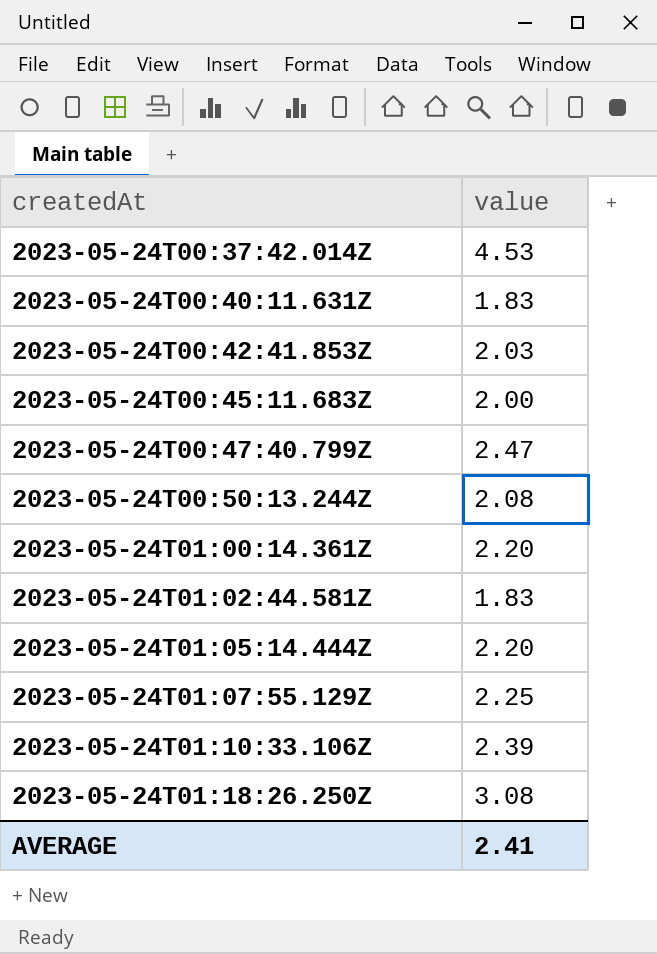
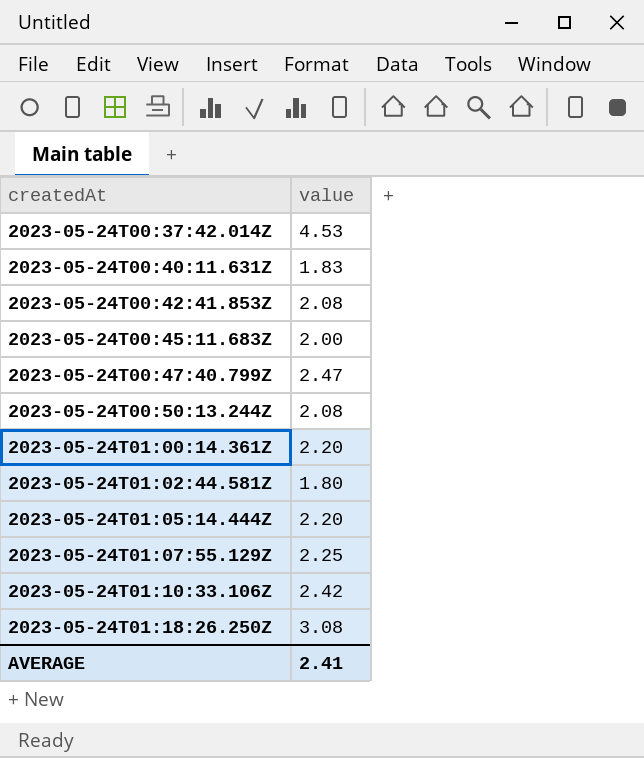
2023-05-24T00:42:41.853Z | value: 2.03 -> 2.08
2023-05-24T01:02:44.581Z | value: 1.83 -> 1.80
2023-05-24T01:10:33.106Z | value: 2.39 -> 2.42

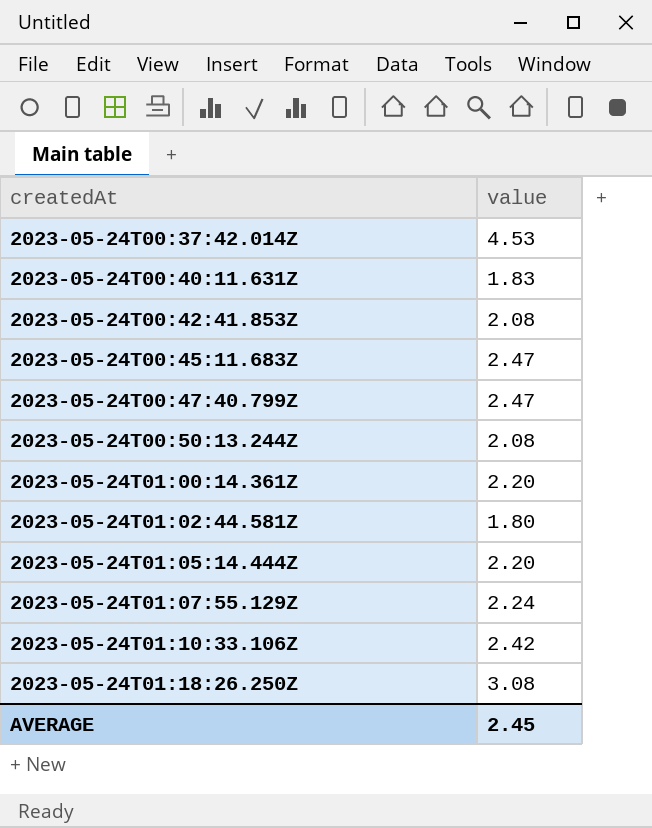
2023-05-24T00:45:11.683Z | value: 2.00 -> 2.47
2023-05-24T01:07:55.129Z | value: 2.25 -> 2.24
AVERAGE | value: 2.41 -> 2.45

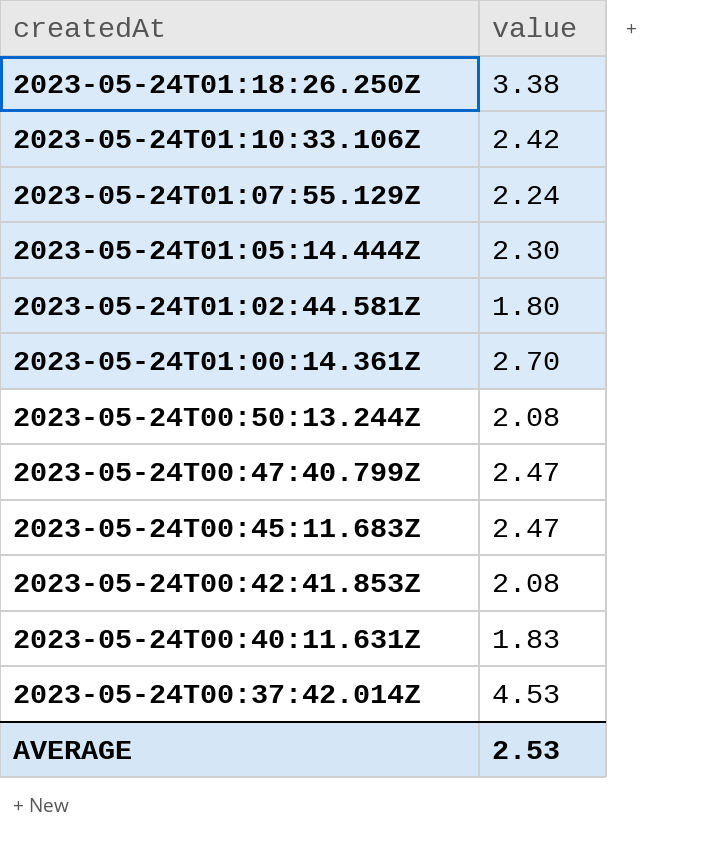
row order: createdAt ascending -> createdAt descending
2023-05-24T01:18:26.250Z | value: 3.08 -> 3.38
2023-05-24T01:05:14.444Z | value: 2.20 -> 2.30
2023-05-24T01:00:14.361Z | value: 2.20 -> 2.70
AVERAGE | value: 2.45 -> 2.53

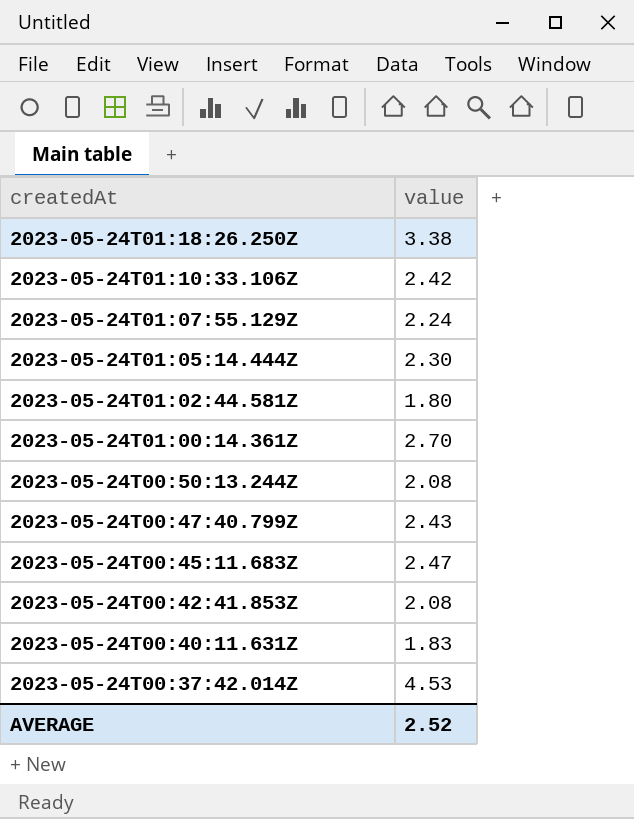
2023-05-24T00:47:40.799Z | value: 2.47 -> 2.43
AVERAGE | value: 2.53 -> 2.52

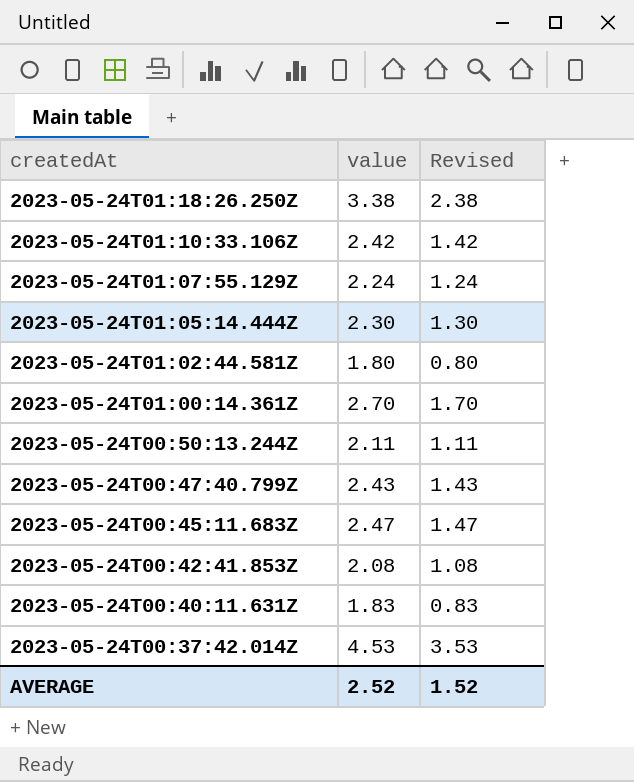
column Revised | formula: none -> [value] - 1
2023-05-24T00:50:13.244Z | value: 2.08 -> 2.11

